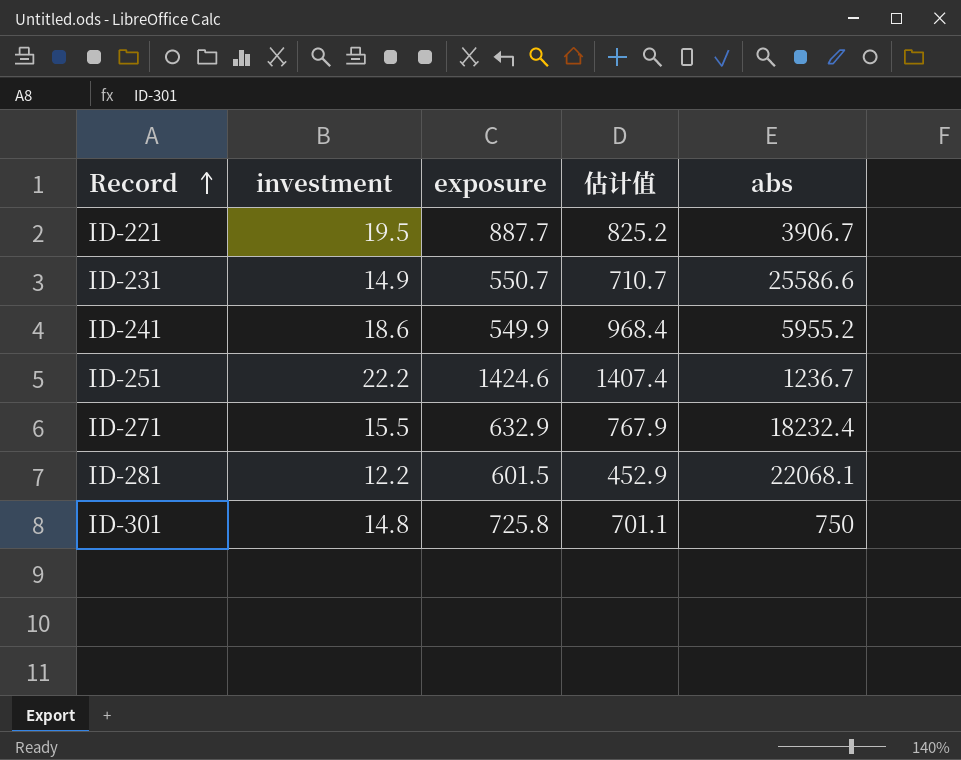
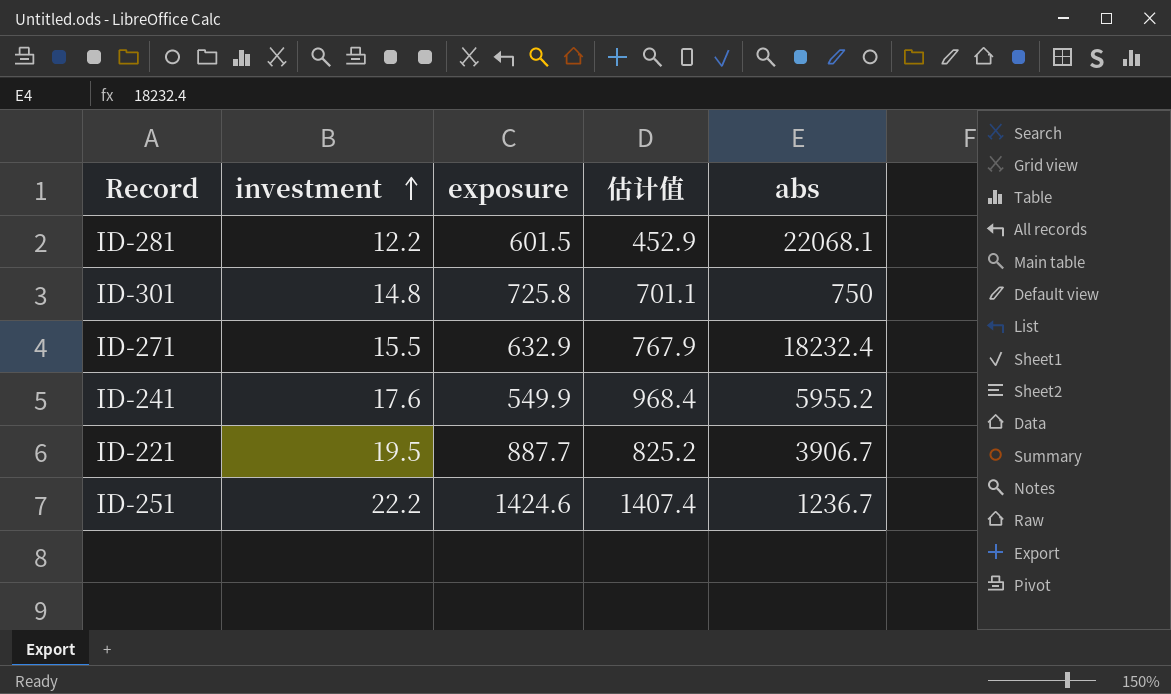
row order: Record ascending -> investment ascending
row ID-231: 14.9 | 550.7 | 710.7 | 25586.6 -> none
ID-241 | investment: 18.6 -> 17.6

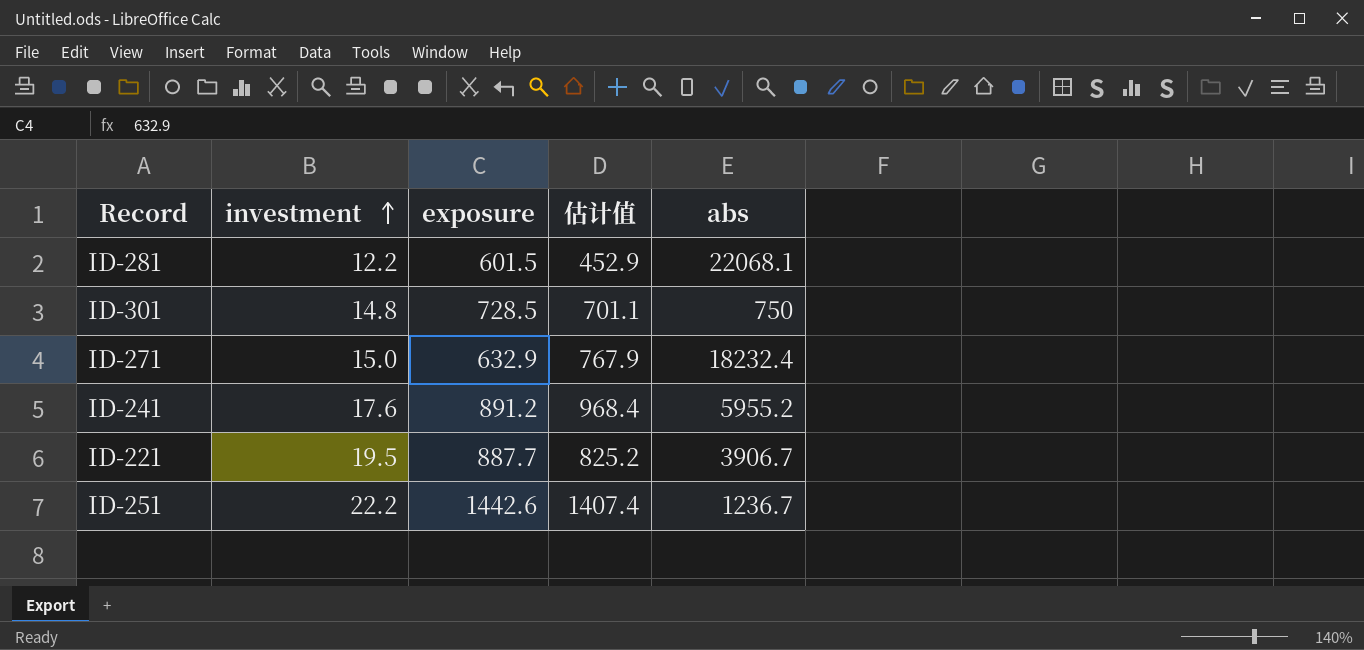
ID-301 | exposure: 725.8 -> 728.5
ID-271 | investment: 15.5 -> 15.0
ID-241 | exposure: 549.9 -> 891.2
ID-251 | exposure: 1424.6 -> 1442.6

